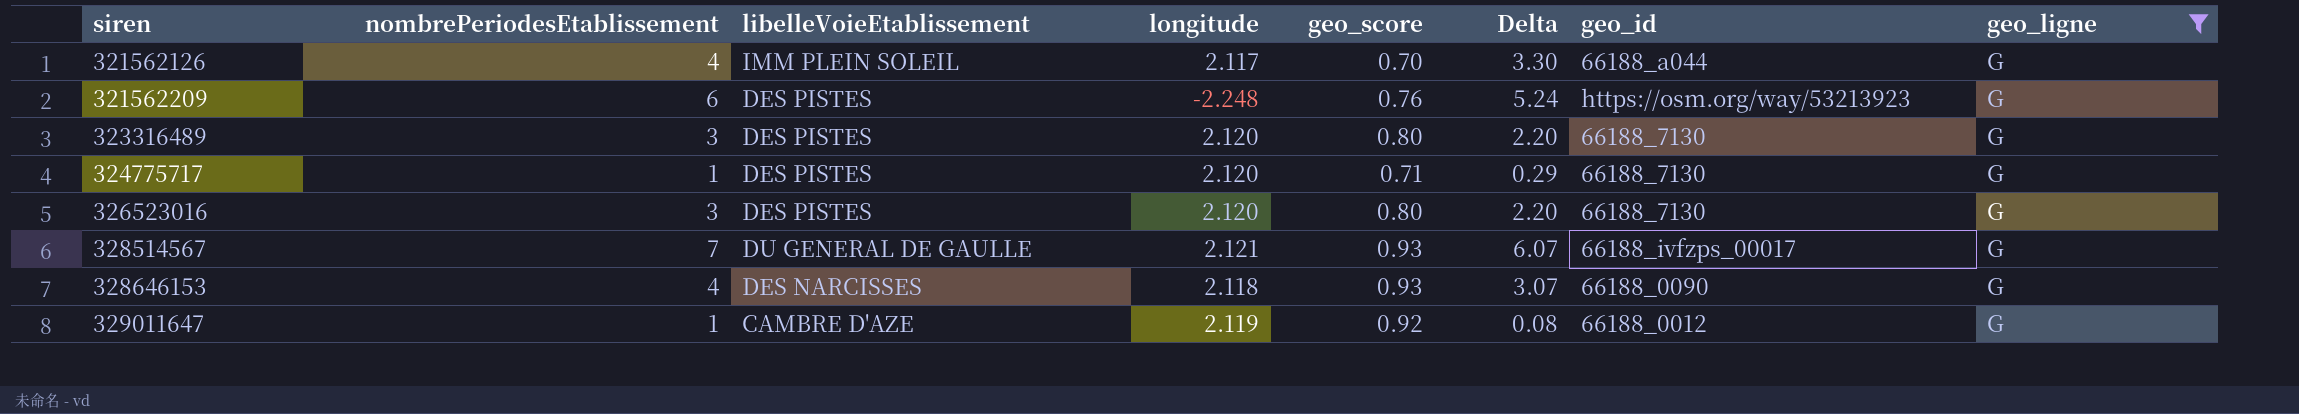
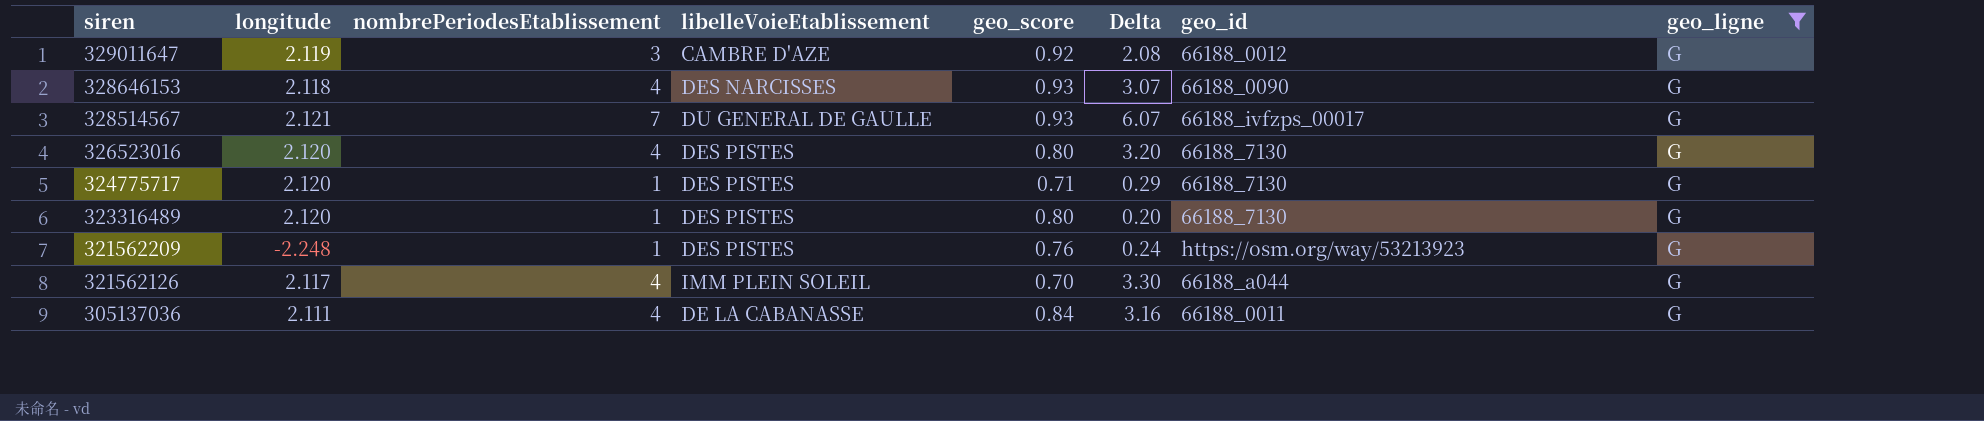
row order: siren ascending -> siren descending
column longitude | position: 4 -> 2
329011647 | nombrePeriodesEtablissement: 1 -> 3
329011647 | Delta: 0.08 -> 2.08
326523016 | nombrePeriodesEtablissement: 3 -> 4
326523016 | Delta: 2.20 -> 3.20
323316489 | nombrePeriodesEtablissement: 3 -> 1
323316489 | Delta: 2.20 -> 0.20
321562209 | nombrePeriodesEtablissement: 6 -> 1
321562209 | Delta: 5.24 -> 0.24
row 305137036: none -> 2.111 | 4 | DE LA CABANASSE | 0.84 | 3.16 | 66188_0011 | G

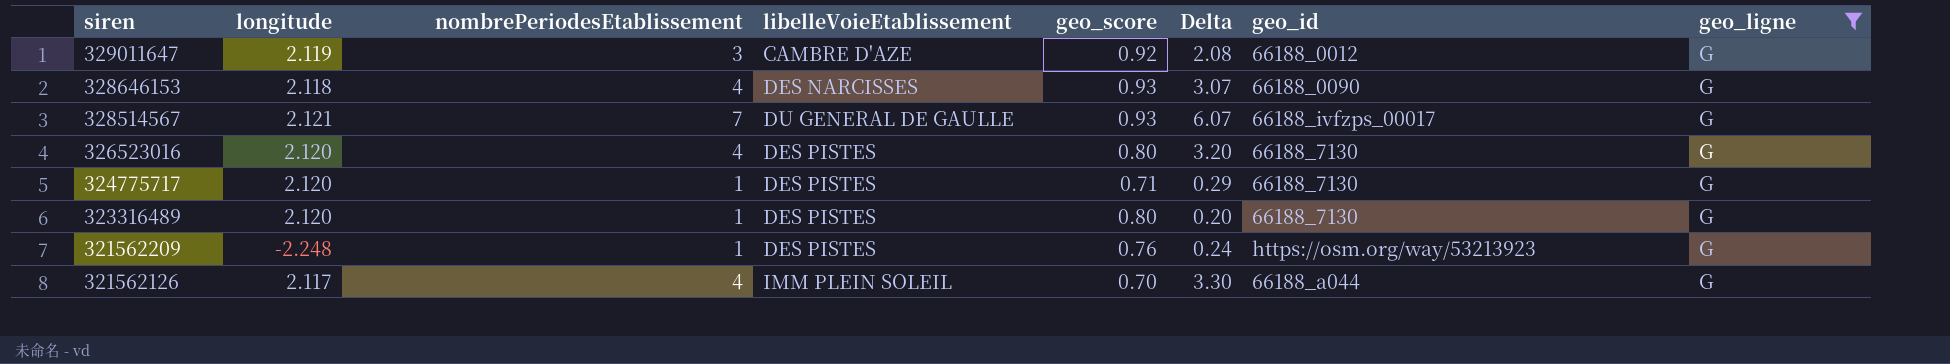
row 305137036: 2.111 | 4 | DE LA CABANASSE | 0.84 | 3.16 | 66188_0011 | G -> none

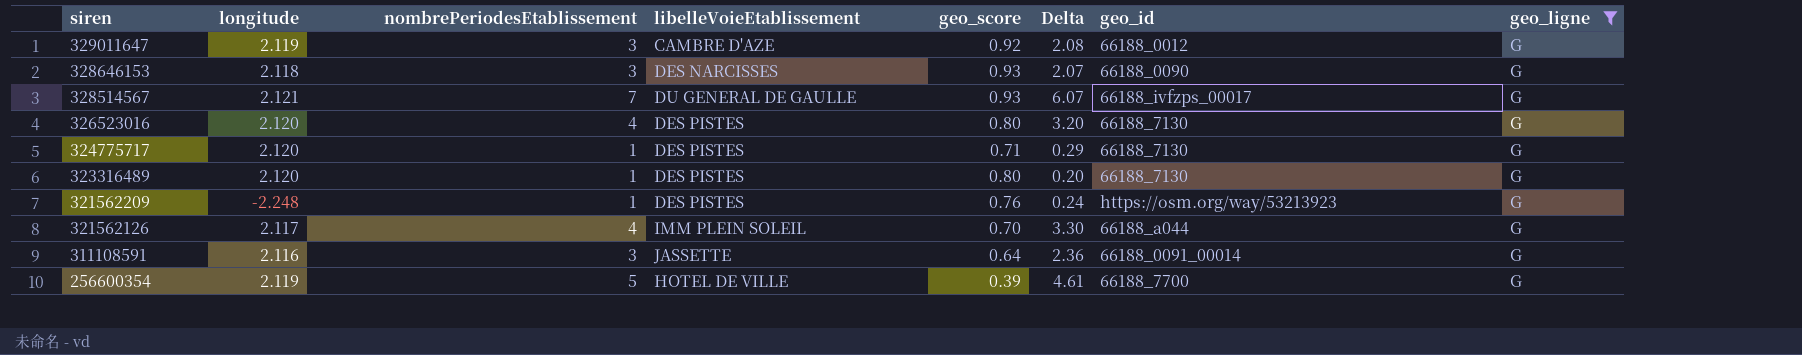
328646153 | nombrePeriodesEtablissement: 4 -> 3
328646153 | Delta: 3.07 -> 2.07
row 311108591: none -> 2.116 | 3 | JASSETTE | 0.64 | 2.36 | 66188_0091_00014 | G
row 256600354: none -> 2.119 | 5 | HOTEL DE VILLE | 0.39 | 4.61 | 66188_7700 | G

